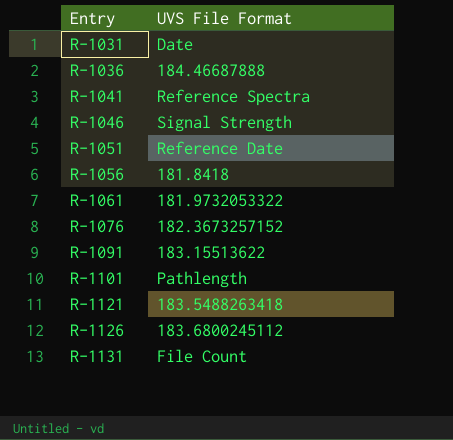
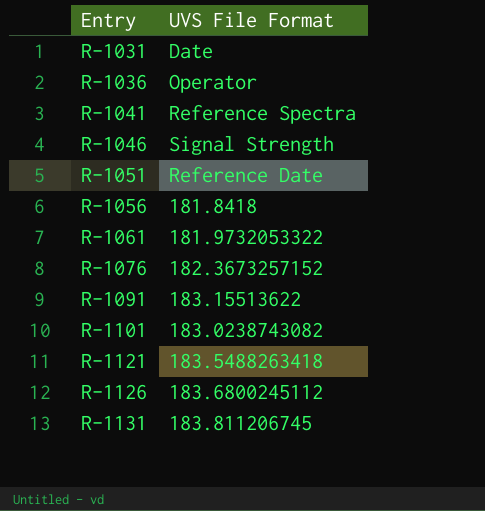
R-1036 | UVS File Format: 184.46687888 -> Operator
R-1101 | UVS File Format: Pathlength -> 183.0238743082
R-1131 | UVS File Format: File Count -> 183.811206745

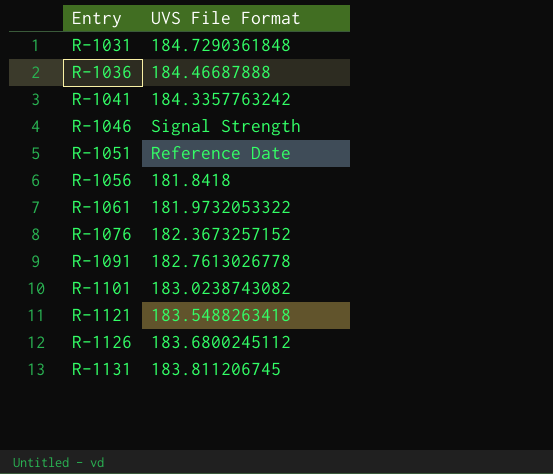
R-1031 | UVS File Format: Date -> 184.7290361848
R-1036 | UVS File Format: Operator -> 184.46687888
R-1041 | UVS File Format: Reference Spectra -> 184.3357763242
R-1091 | UVS File Format: 183.15513622 -> 182.7613026778

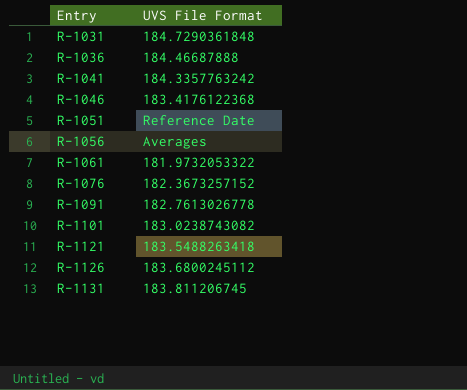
R-1046 | UVS File Format: Signal Strength -> 183.4176122368
R-1056 | UVS File Format: 181.8418 -> Averages

